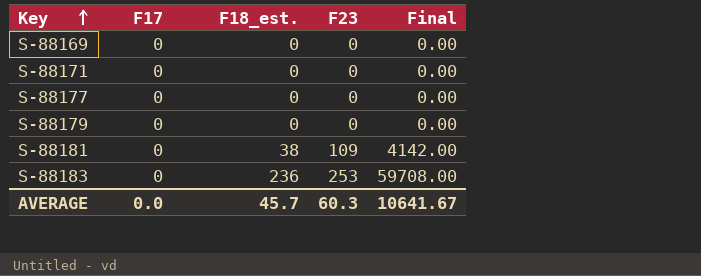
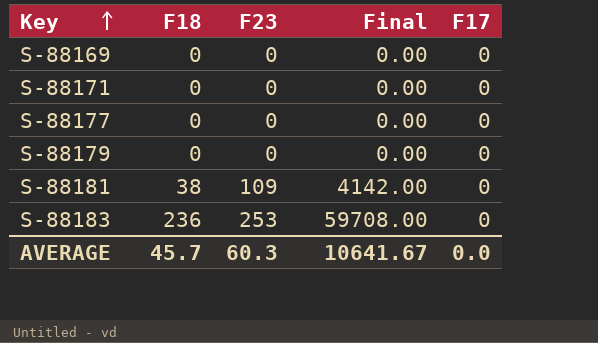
column name: F18_est. -> F18
column F17 | position: 2 -> 5

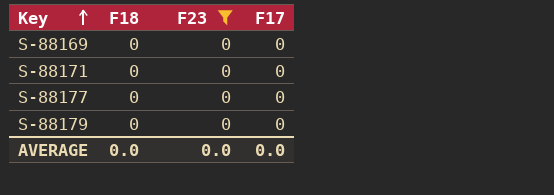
filter: none -> F23 = 0
column Final | formula: [F18] * [F23] -> none
AVERAGE | F18: 45.7 -> 0.0
AVERAGE | F23: 60.3 -> 0.0

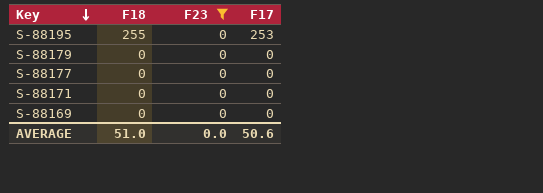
row order: Key ascending -> Key descending
row S-88195: none -> 255 | 0 | 253
AVERAGE | F18: 0.0 -> 51.0
AVERAGE | F17: 0.0 -> 50.6

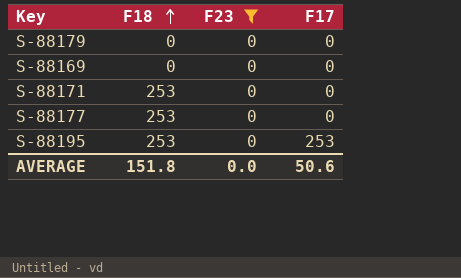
row order: Key descending -> F18 ascending
S-88171 | F18: 0 -> 253
S-88177 | F18: 0 -> 253
S-88195 | F18: 255 -> 253
AVERAGE | F18: 51.0 -> 151.8

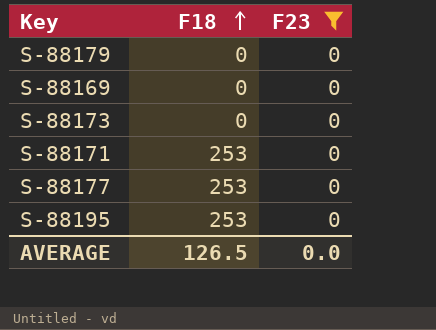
column F17 | position: 4 -> none
row S-88173: none -> 0 | 0
AVERAGE | F18: 151.8 -> 126.5

